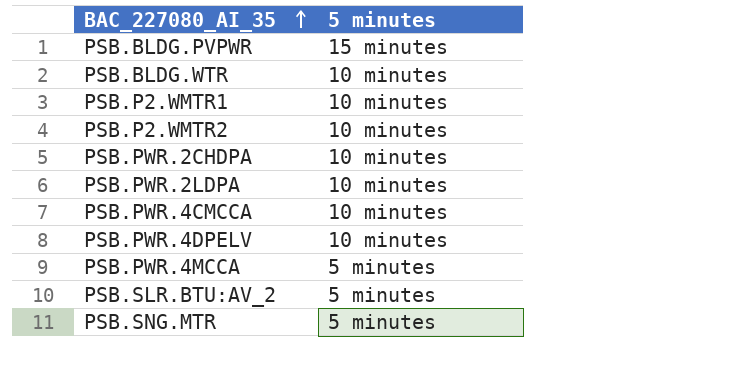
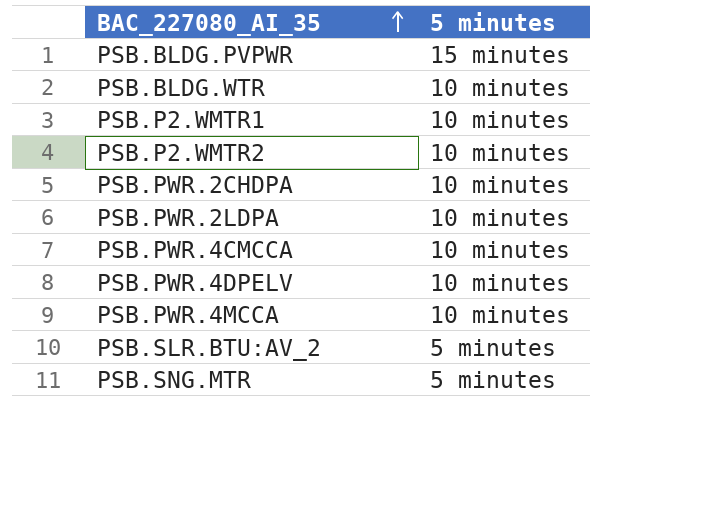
PSB.PWR.4MCCA | 5 minutes: 5 minutes -> 10 minutes

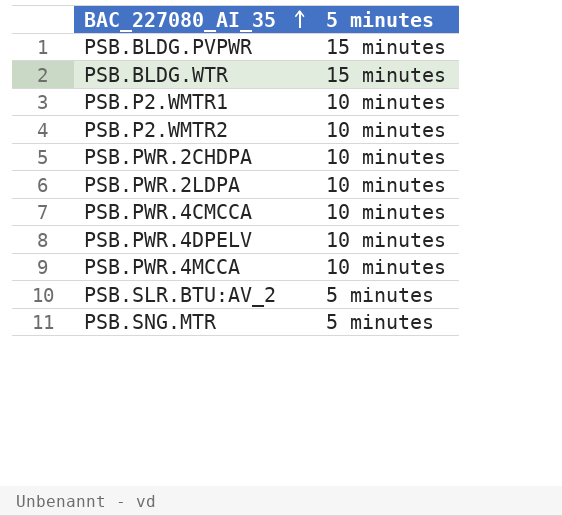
PSB.BLDG.WTR | 5 minutes: 10 minutes -> 15 minutes

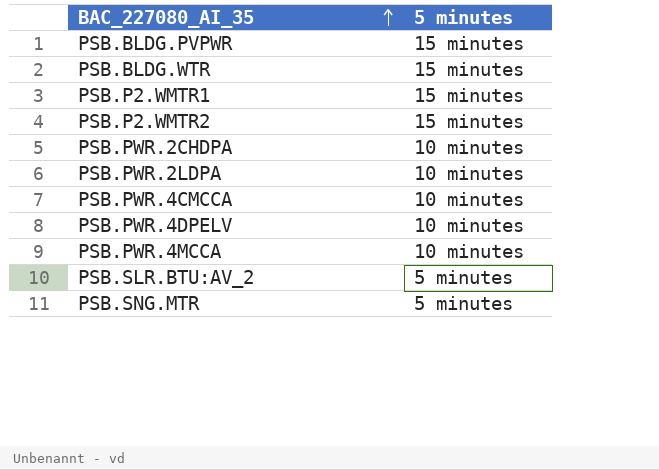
PSB.P2.WMTR1 | 5 minutes: 10 minutes -> 15 minutes
PSB.P2.WMTR2 | 5 minutes: 10 minutes -> 15 minutes

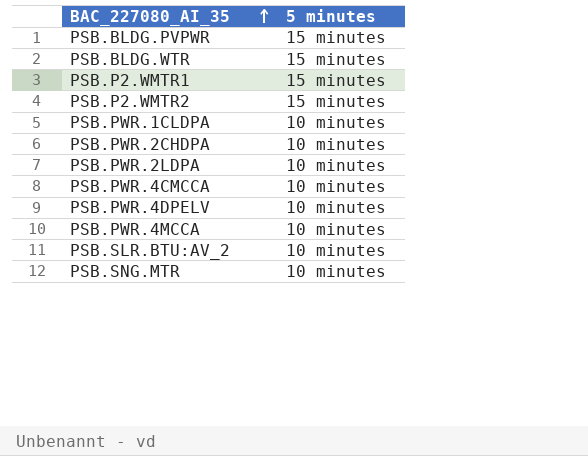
row PSB.PWR.1CLDPA: none -> 10 minutes
PSB.SLR.BTU:AV_2 | 5 minutes: 5 minutes -> 10 minutes
PSB.SNG.MTR | 5 minutes: 5 minutes -> 10 minutes

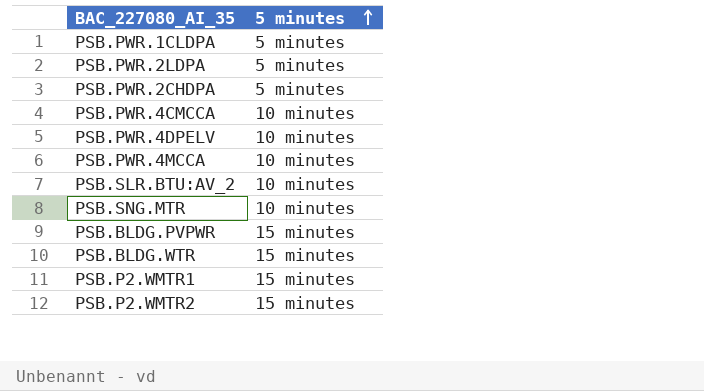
row order: BAC_227080_AI_35 ascending -> 5 minutes ascending
PSB.PWR.1CLDPA | 5 minutes: 10 minutes -> 5 minutes
PSB.PWR.2LDPA | 5 minutes: 10 minutes -> 5 minutes
PSB.PWR.2CHDPA | 5 minutes: 10 minutes -> 5 minutes

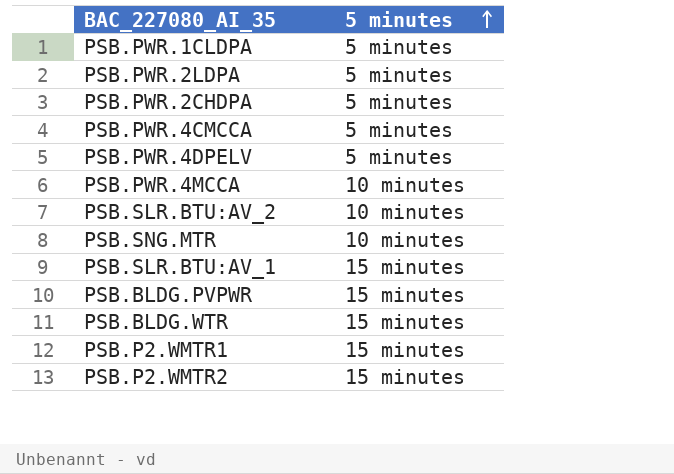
PSB.PWR.4CMCCA | 5 minutes: 10 minutes -> 5 minutes
PSB.PWR.4DPELV | 5 minutes: 10 minutes -> 5 minutes
row PSB.SLR.BTU:AV_1: none -> 15 minutes

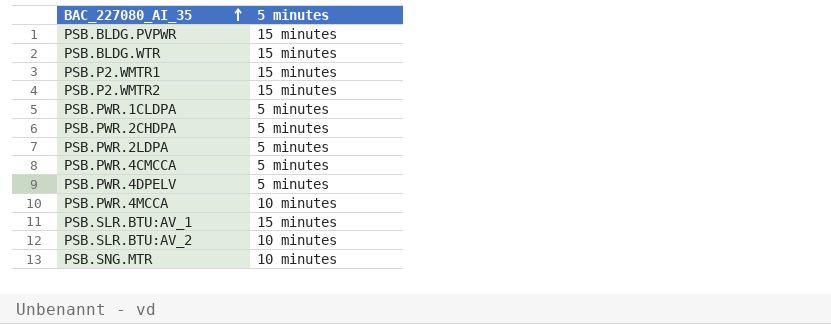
row order: 5 minutes ascending -> BAC_227080_AI_35 ascending

